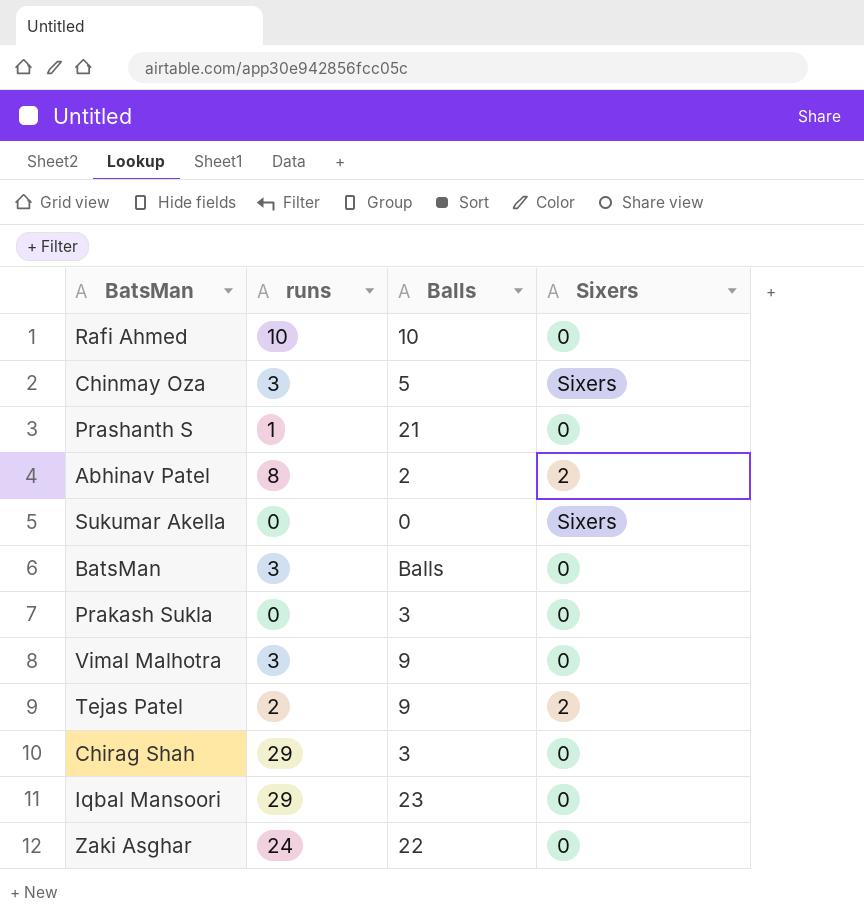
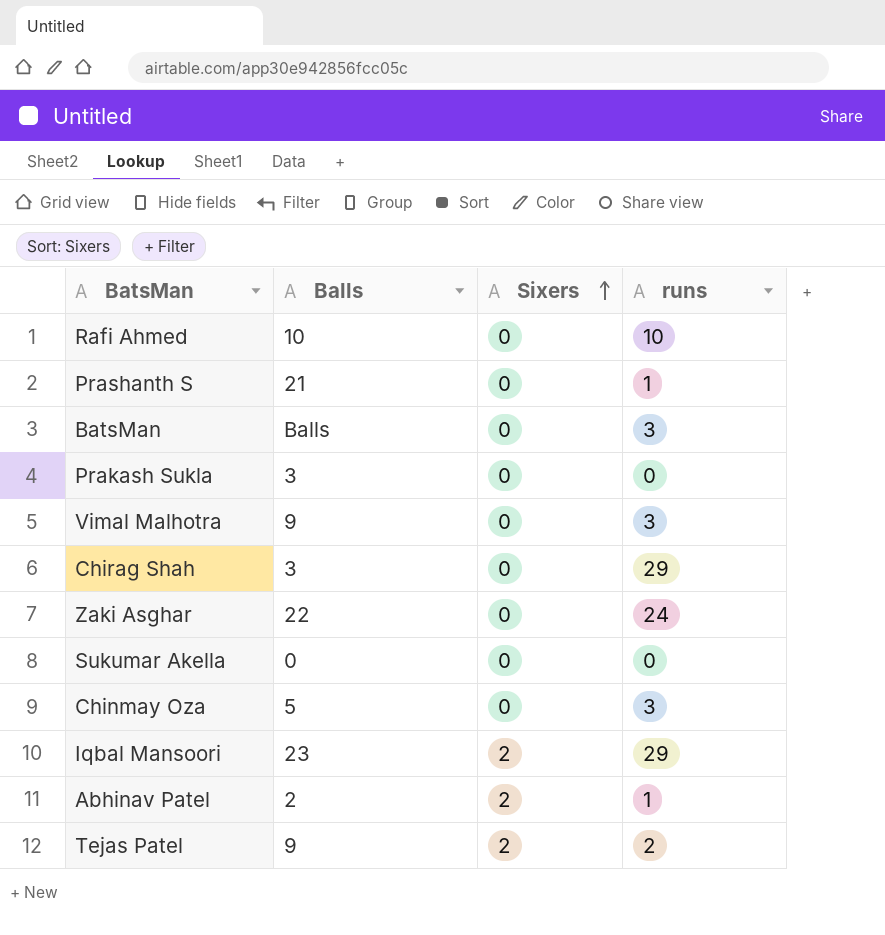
row order: none -> Sixers ascending
column runs | position: 2 -> 4
Sukumar Akella | Sixers: Sixers -> 0
Chinmay Oza | Sixers: Sixers -> 0
Iqbal Mansoori | Sixers: 0 -> 2
Abhinav Patel | runs: 8 -> 1

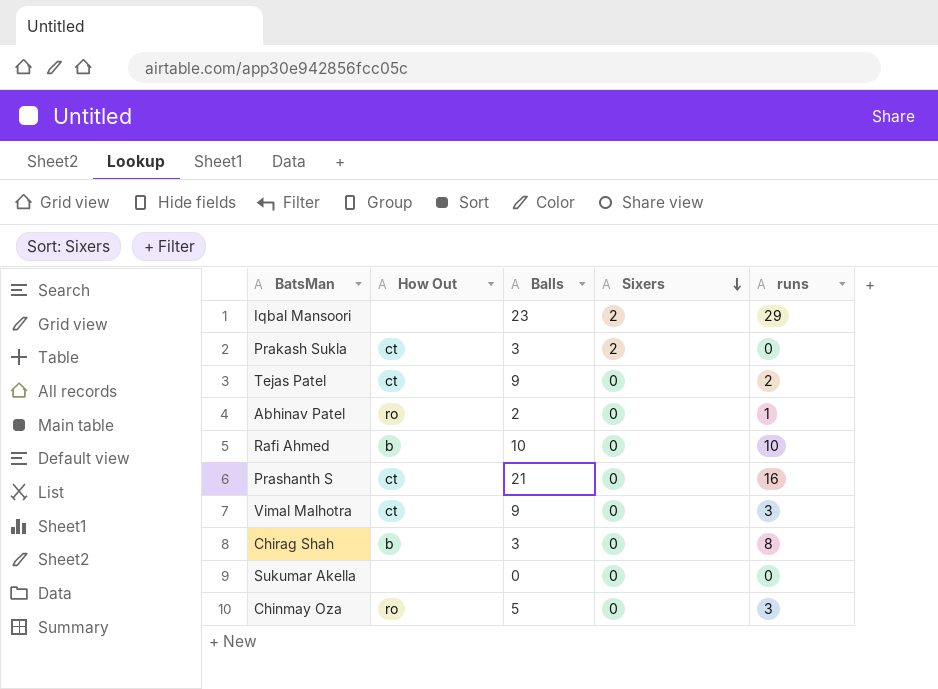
row order: Sixers ascending -> Sixers descending
column How Out | position: none -> 2
row BatsMan: Balls | 0 | 3 -> none
row Zaki Asghar: 22 | 0 | 24 -> none
Prakash Sukla | Sixers: 0 -> 2
Tejas Patel | Sixers: 2 -> 0
Abhinav Patel | Sixers: 2 -> 0
Prashanth S | runs: 1 -> 16
Chirag Shah | runs: 29 -> 8

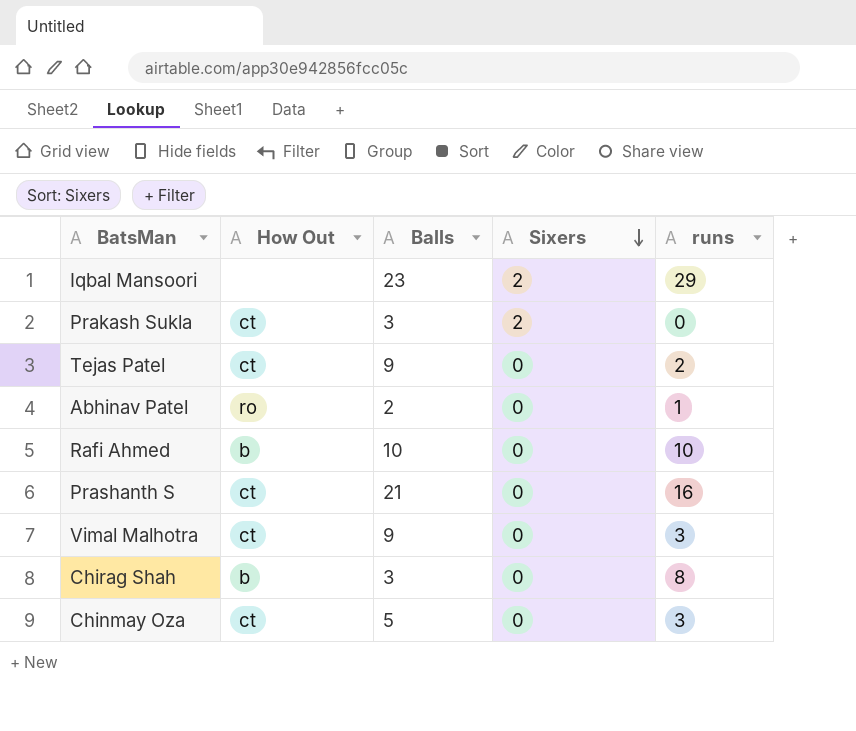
row Sukumar Akella: none | 0 | 0 | 0 -> none
Chinmay Oza | How Out: ro -> ct

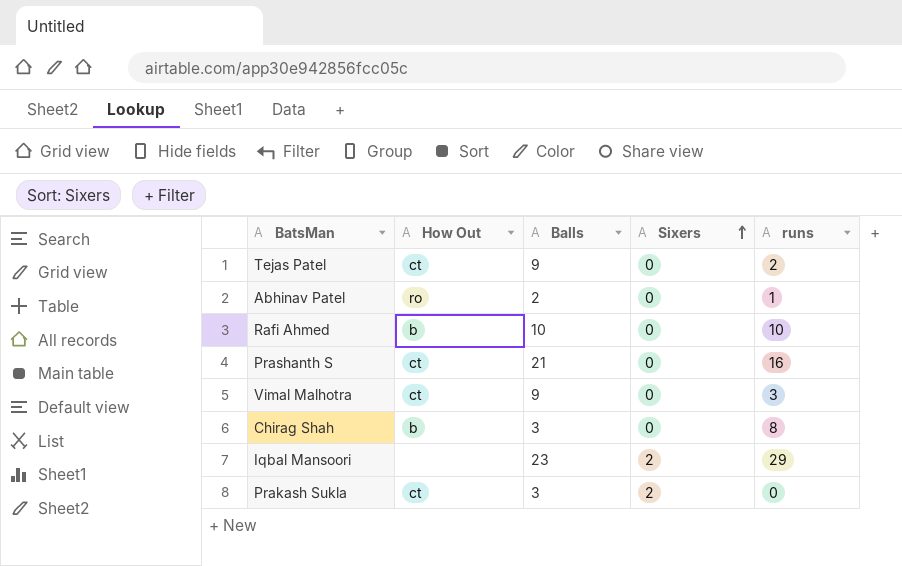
row order: Sixers descending -> Sixers ascending
row Chinmay Oza: ct | 5 | 0 | 3 -> none

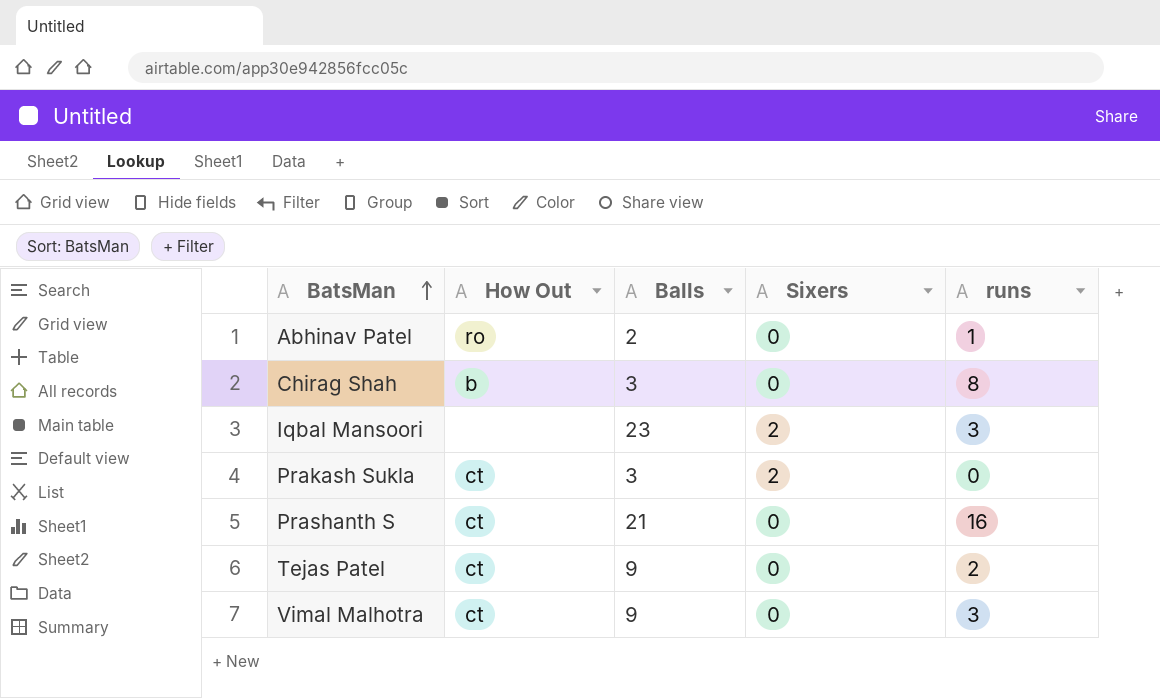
row order: Sixers ascending -> BatsMan ascending
row Rafi Ahmed: b | 10 | 0 | 10 -> none
Iqbal Mansoori | runs: 29 -> 3

